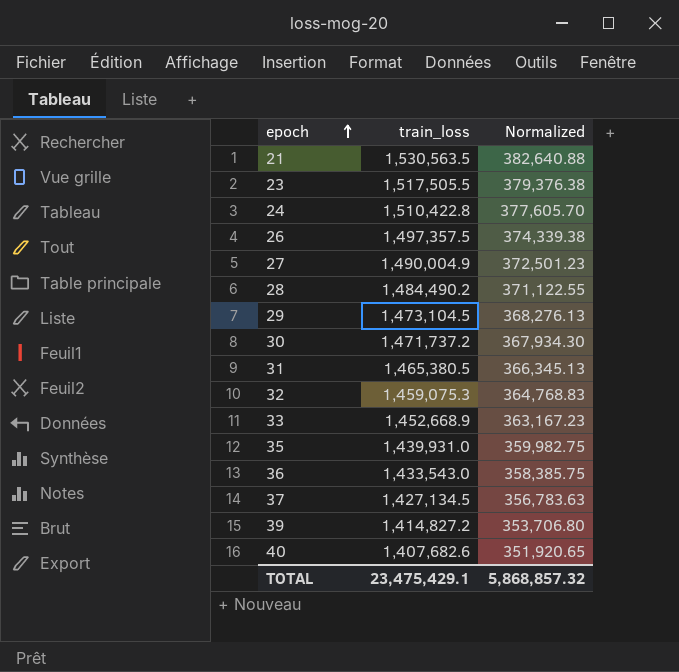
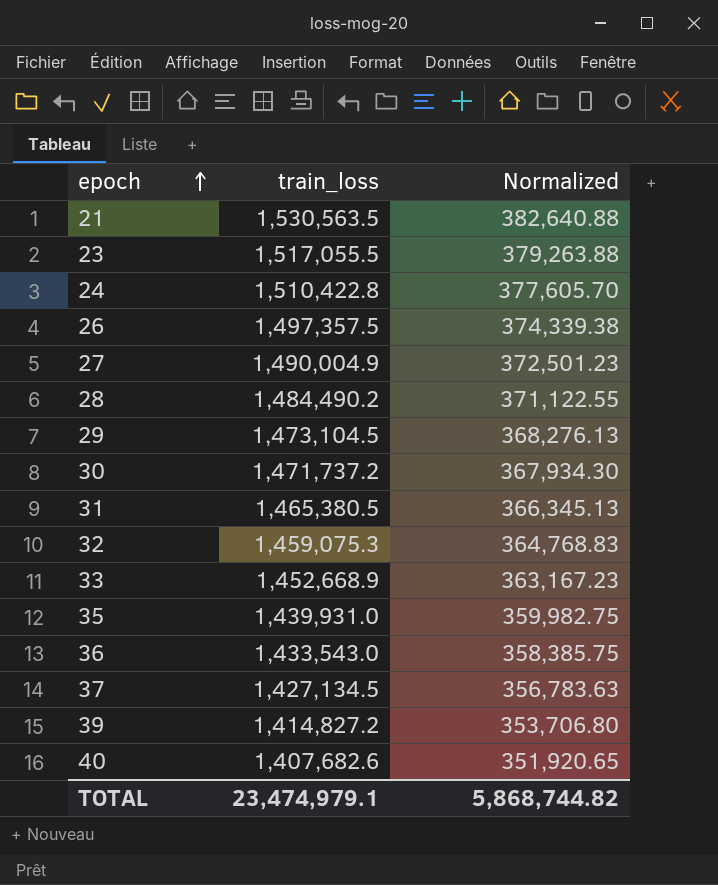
23 | train_loss: 1,517,505.5 -> 1,517,055.5
23 | Normalized: 379,376.38 -> 379,263.88
TOTAL | train_loss: 23,475,429.1 -> 23,474,979.1
TOTAL | Normalized: 5,868,857.32 -> 5,868,744.82

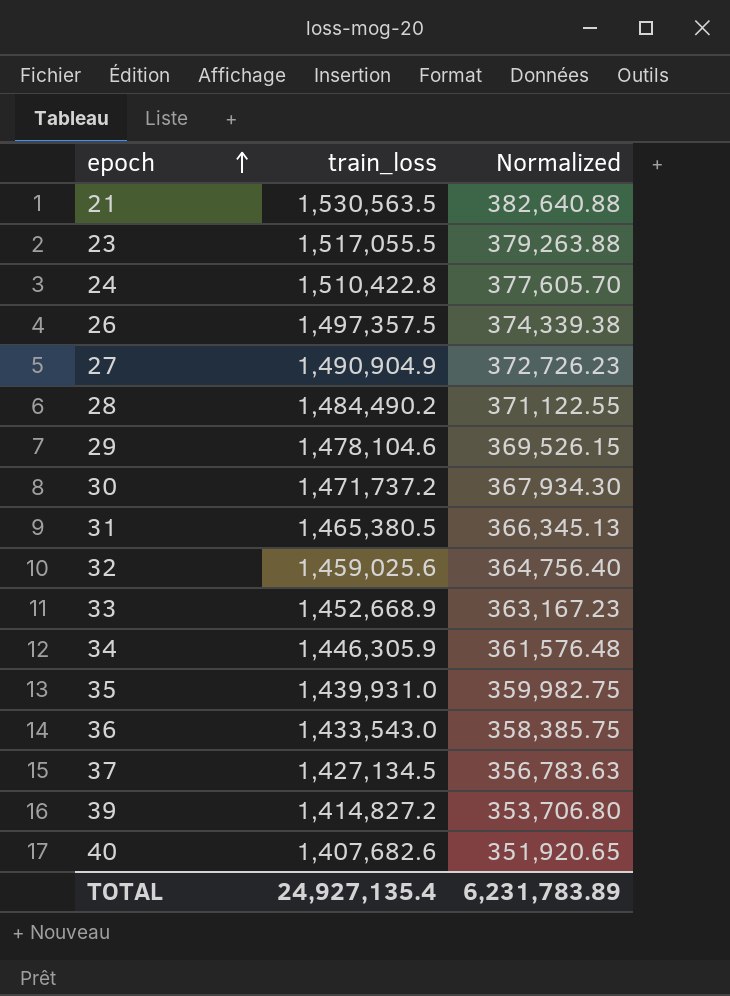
27 | train_loss: 1,490,004.9 -> 1,490,904.9
27 | Normalized: 372,501.23 -> 372,726.23
29 | train_loss: 1,473,104.5 -> 1,478,104.6
29 | Normalized: 368,276.13 -> 369,526.15
32 | train_loss: 1,459,075.3 -> 1,459,025.6
32 | Normalized: 364,768.83 -> 364,756.40
row 34: none -> 1,446,305.9 | 361,576.48
TOTAL | train_loss: 23,474,979.1 -> 24,927,135.4
TOTAL | Normalized: 5,868,744.82 -> 6,231,783.89

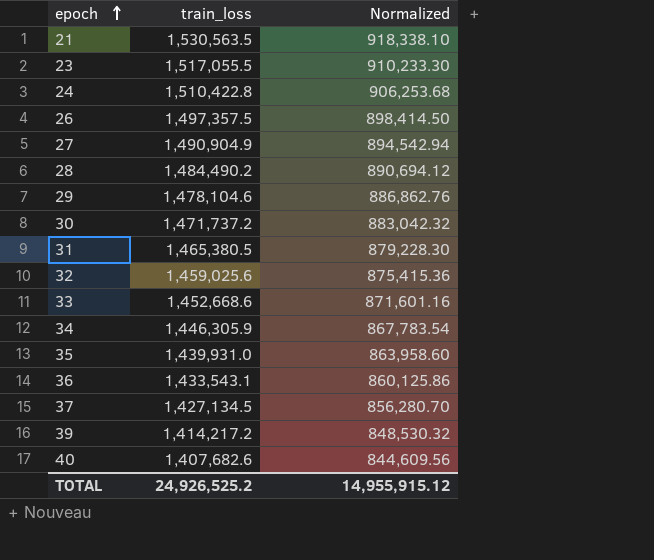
column Normalized | formula: [train_loss] * 0.25 -> [train_loss] * 0.6
33 | train_loss: 1,452,668.9 -> 1,452,668.6
36 | train_loss: 1,433,543.0 -> 1,433,543.1
39 | train_loss: 1,414,827.2 -> 1,414,217.2
TOTAL | train_loss: 24,927,135.4 -> 24,926,525.2
TOTAL | Normalized: 6,231,783.89 -> 14,955,915.12

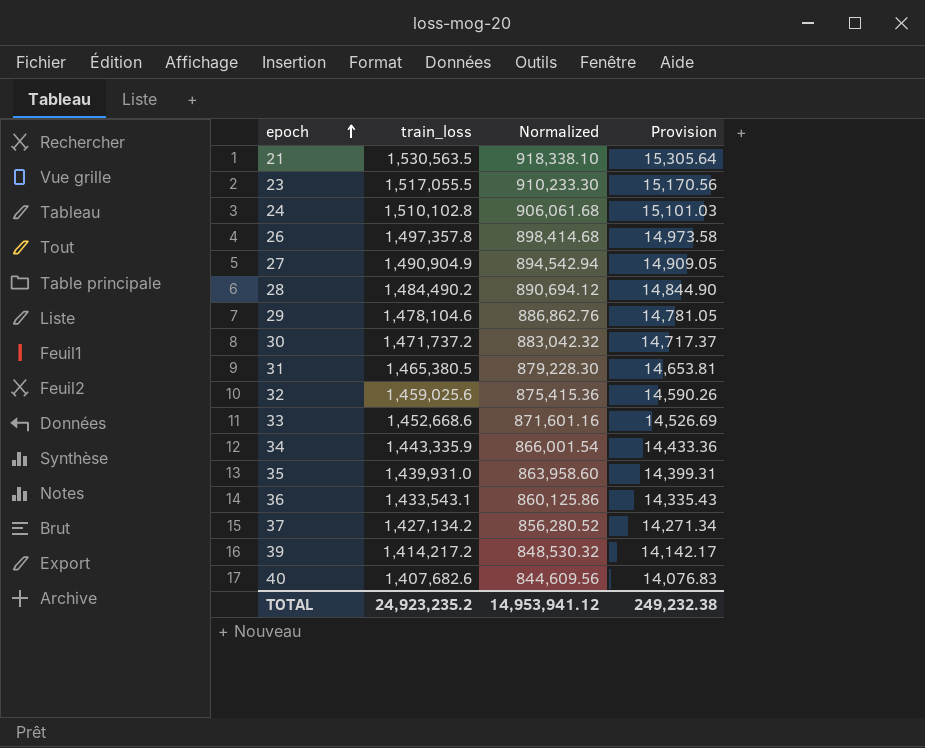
column Provision | formula: none -> [train_loss] * 0.01
24 | train_loss: 1,510,422.8 -> 1,510,102.8
24 | Normalized: 906,253.68 -> 906,061.68
26 | train_loss: 1,497,357.5 -> 1,497,357.8
26 | Normalized: 898,414.50 -> 898,414.68
34 | train_loss: 1,446,305.9 -> 1,443,335.9
34 | Normalized: 867,783.54 -> 866,001.54
37 | train_loss: 1,427,134.5 -> 1,427,134.2
37 | Normalized: 856,280.70 -> 856,280.52
TOTAL | train_loss: 24,926,525.2 -> 24,923,235.2
TOTAL | Normalized: 14,955,915.12 -> 14,953,941.12

